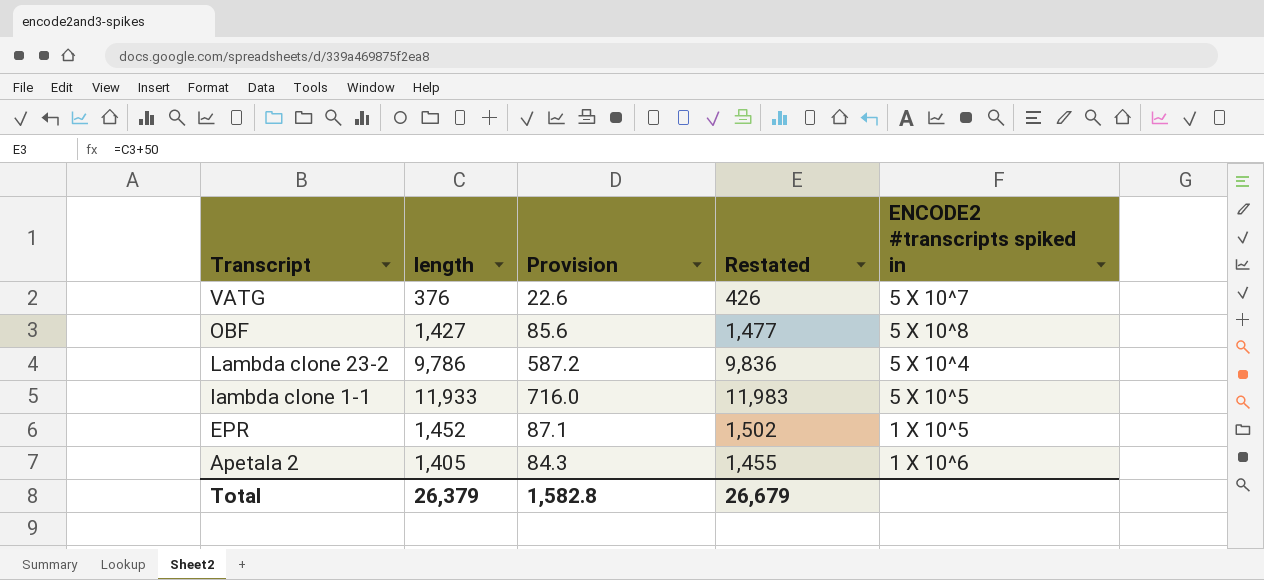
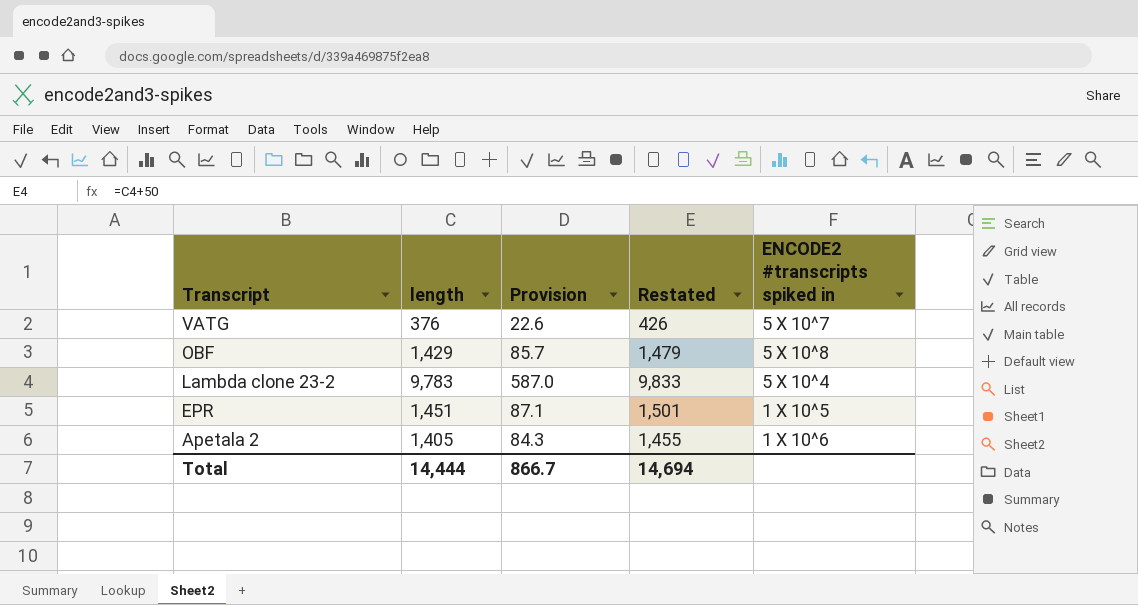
row lambda clone 1-1: 11,933 | 716.0 | 11,983 | 5 X 10^5 -> none
OBF | length: 1,427 -> 1,429
OBF | Provision: 85.6 -> 85.7
OBF | Restated: 1,477 -> 1,479
Lambda clone 23-2 | length: 9,786 -> 9,783
Lambda clone 23-2 | Provision: 587.2 -> 587.0
Lambda clone 23-2 | Restated: 9,836 -> 9,833
EPR | length: 1,452 -> 1,451
EPR | Restated: 1,502 -> 1,501
Total | length: 26,379 -> 14,444
Total | Provision: 1,582.8 -> 866.7
Total | Restated: 26,679 -> 14,694

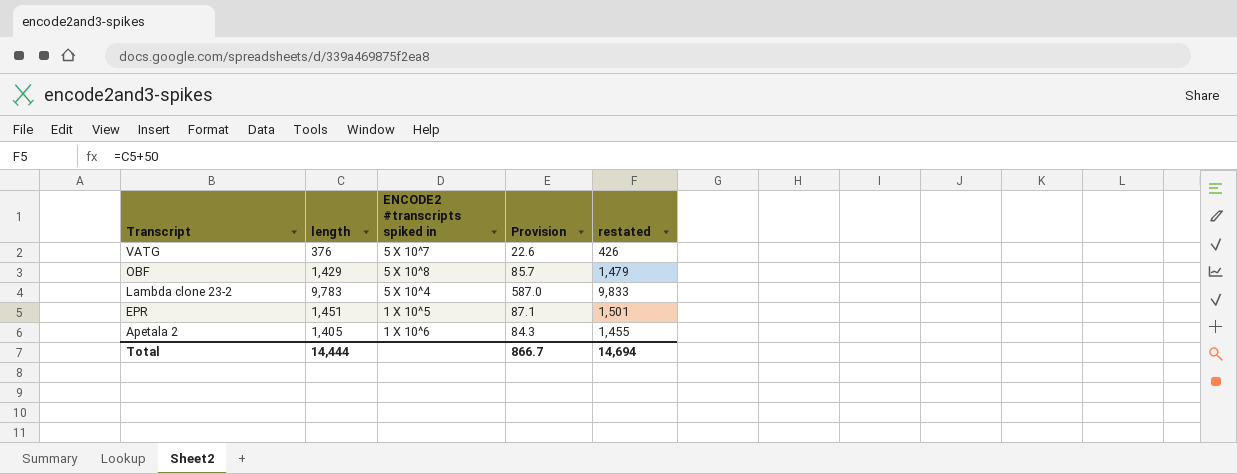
column ENCODE2 #transcripts spiked in | position: 5 -> 3
column name: Restated -> restated

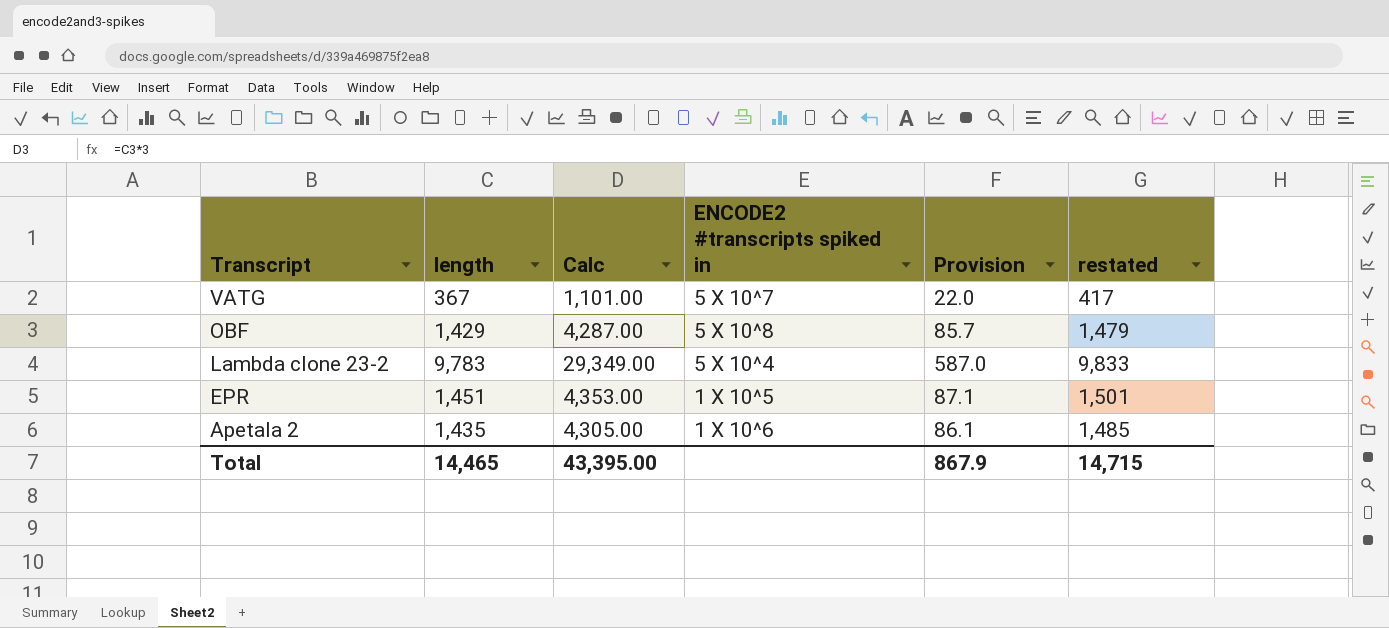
column Calc | formula: none -> [length] * 3
VATG | length: 376 -> 367
VATG | Provision: 22.6 -> 22.0
VATG | restated: 426 -> 417
Apetala 2 | length: 1,405 -> 1,435
Apetala 2 | Provision: 84.3 -> 86.1
Apetala 2 | restated: 1,455 -> 1,485
Total | length: 14,444 -> 14,465
Total | Provision: 866.7 -> 867.9
Total | restated: 14,694 -> 14,715

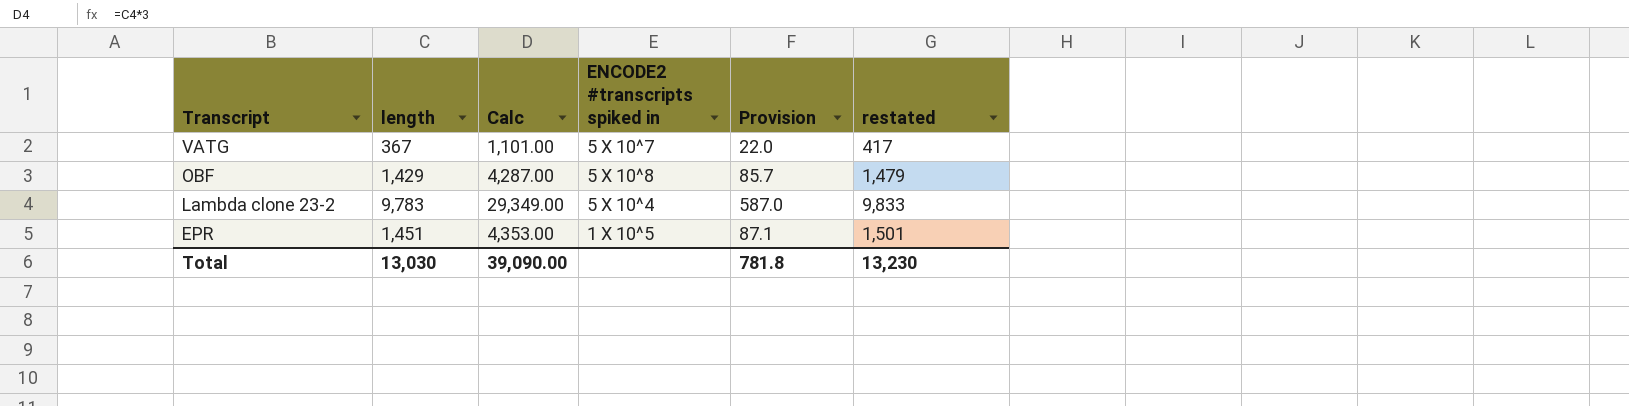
row Apetala 2: 1,435 | 4,305.00 | 1 X 10^6 | 86.1 | 1,485 -> none
Total | length: 14,465 -> 13,030
Total | Calc: 43,395.00 -> 39,090.00
Total | Provision: 867.9 -> 781.8
Total | restated: 14,715 -> 13,230

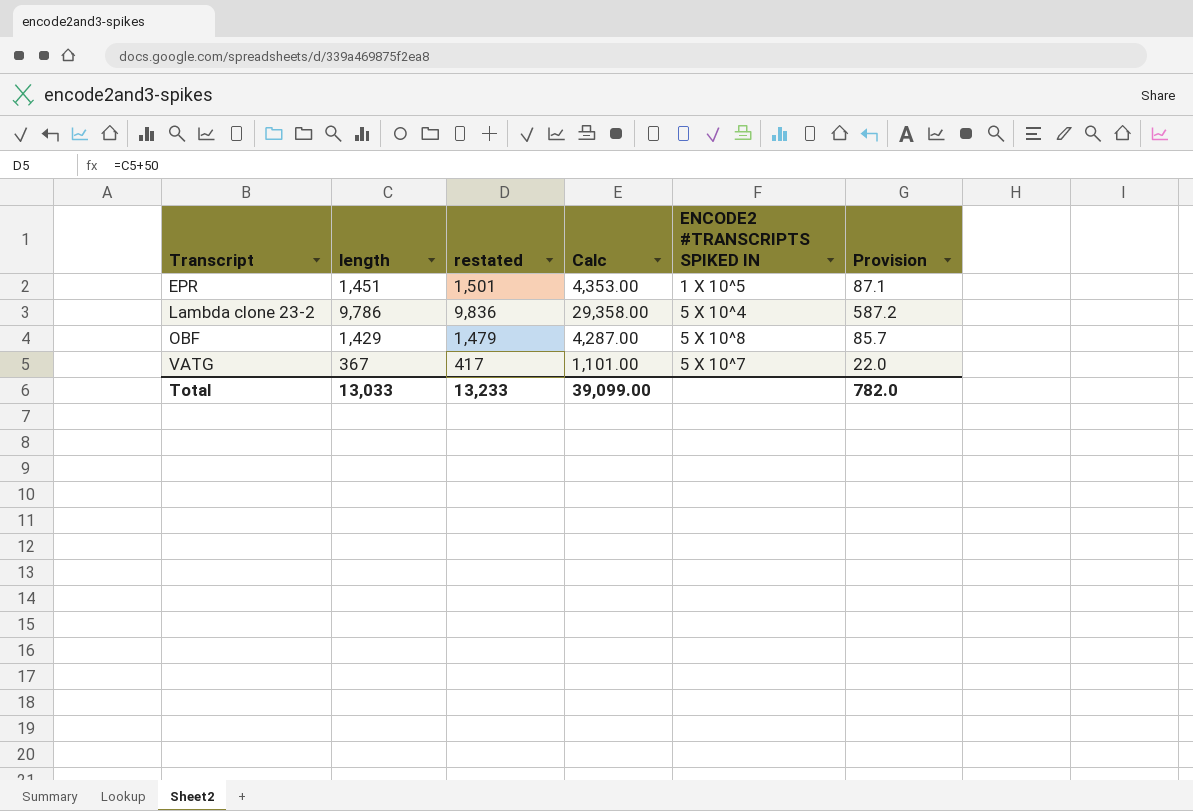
row order: Transcript descending -> Transcript ascending
column restated | position: 6 -> 3
column name: ENCODE2 #transcripts spiked in -> ENCODE2 #TRANSCRIPTS SPIKED IN
Lambda clone 23-2 | length: 9,783 -> 9,786
Lambda clone 23-2 | restated: 9,833 -> 9,836
Lambda clone 23-2 | Calc: 29,349.00 -> 29,358.00
Lambda clone 23-2 | Provision: 587.0 -> 587.2
Total | length: 13,030 -> 13,033
Total | restated: 13,230 -> 13,233
Total | Calc: 39,090.00 -> 39,099.00
Total | Provision: 781.8 -> 782.0

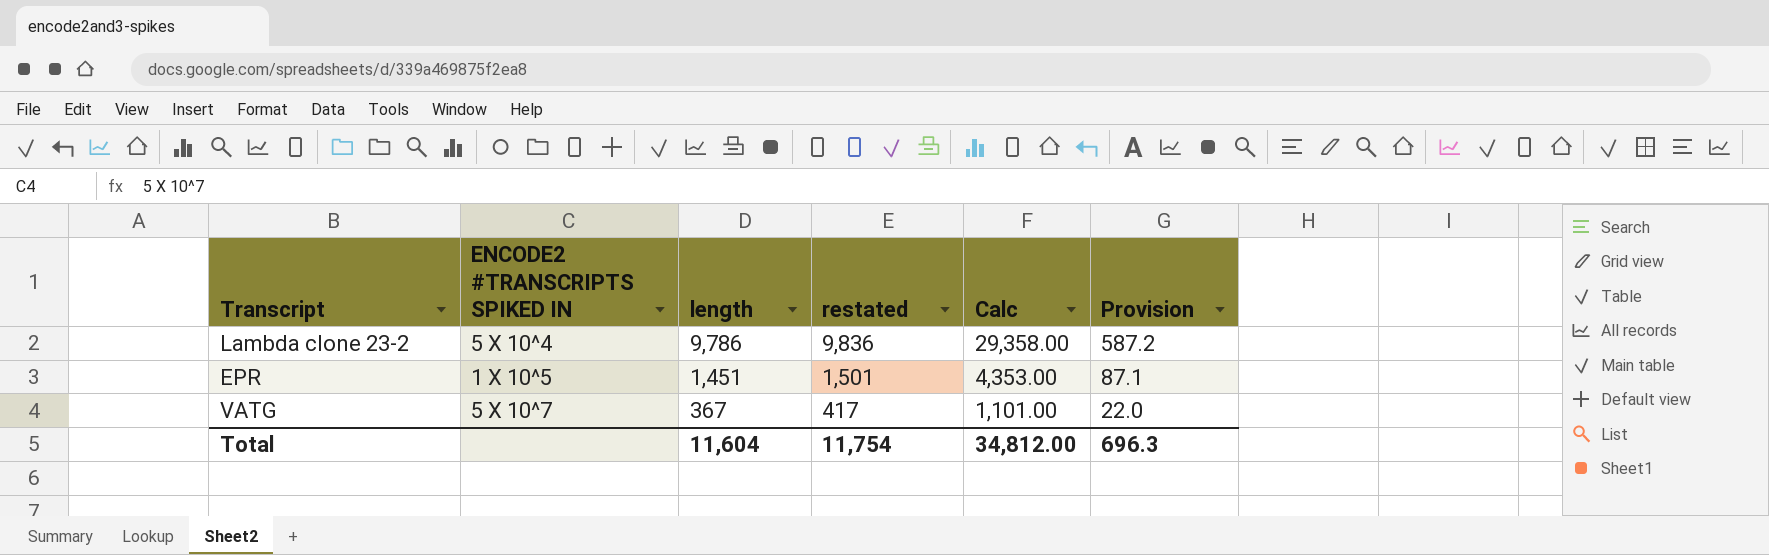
row order: Transcript ascending -> length descending
column ENCODE2 #TRANSCRIPTS SPIKED IN | position: 5 -> 2
row OBF: 1,429 | 1,479 | 4,287.00 | 5 X 10^8 | 85.7 -> none
Total | length: 13,033 -> 11,604
Total | restated: 13,233 -> 11,754
Total | Calc: 39,099.00 -> 34,812.00
Total | Provision: 782.0 -> 696.3

